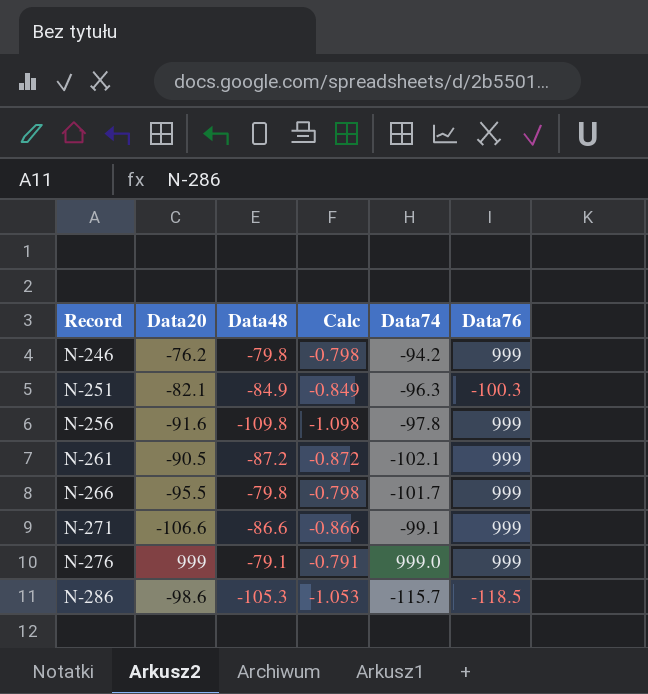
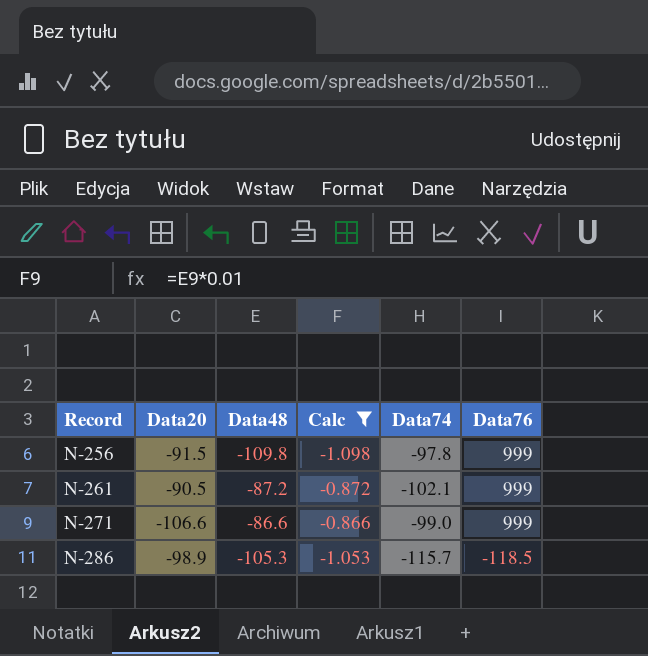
filter: none -> Calc <= -0.866
N-256 | Data20: -91.6 -> -91.5
N-271 | Data74: -99.1 -> -99.0
N-286 | Data20: -98.6 -> -98.9

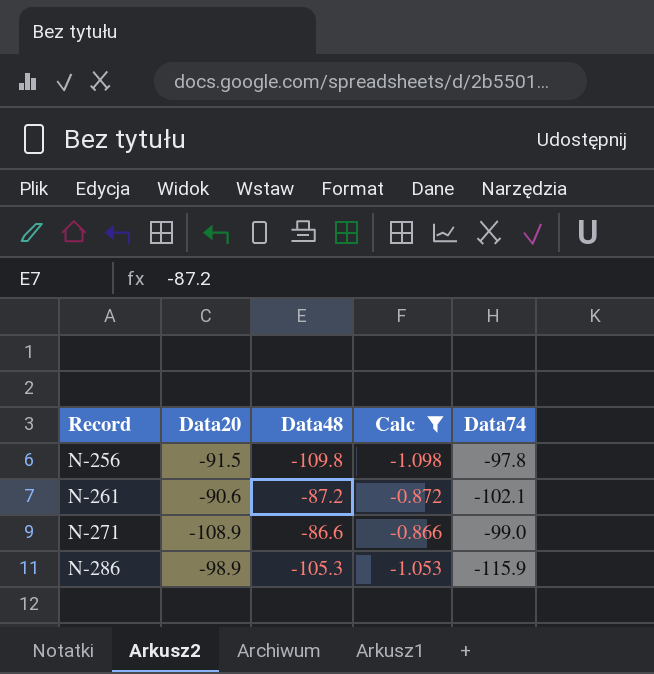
column Data76 | position: 6 -> none
N-261 | Data20: -90.5 -> -90.6
N-271 | Data20: -106.6 -> -108.9
N-286 | Data74: -115.7 -> -115.9

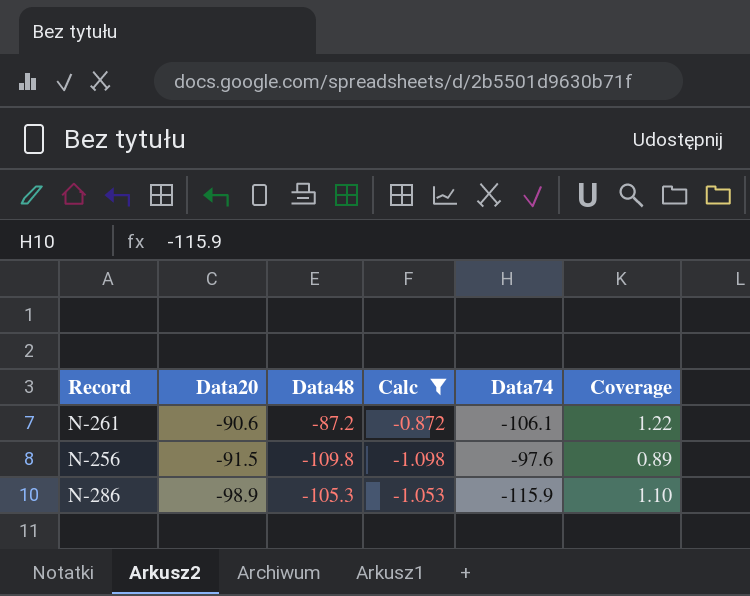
row order: Record ascending -> Data20 descending
column Coverage | formula: none -> [Data74] / [Data48]
row N-271: -108.9 | -86.6 | -0.866 | -99.0 -> none
N-261 | Data74: -102.1 -> -106.1
N-256 | Data74: -97.8 -> -97.6

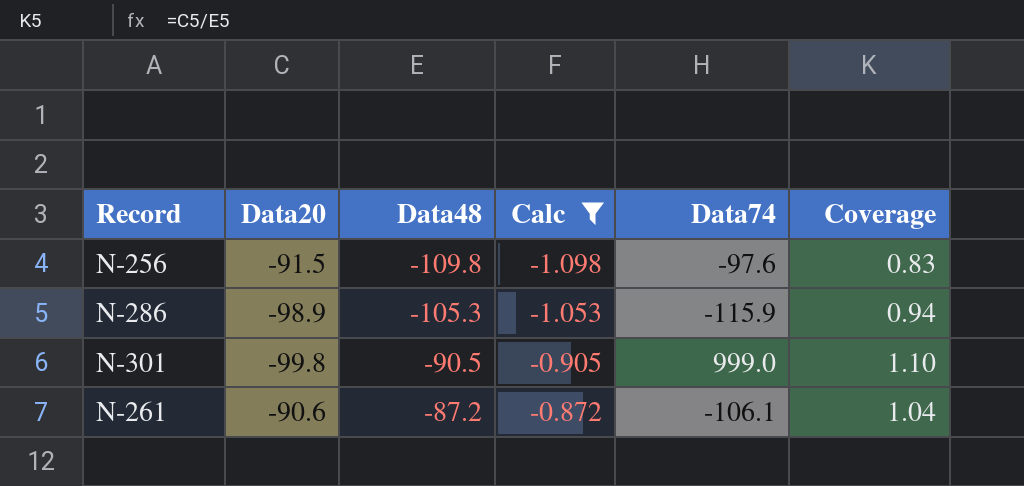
row order: Data20 descending -> Data48 ascending
column Coverage | formula: [Data74] / [Data48] -> [Data20] / [Data48]
row N-301: none -> -99.8 | -90.5 | -0.905 | 999.0 | 1.10

